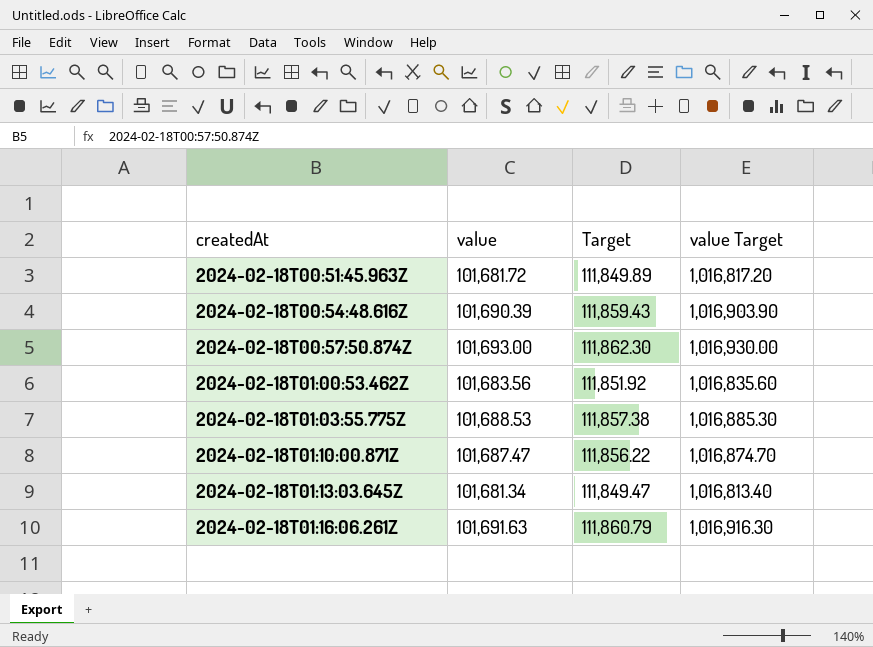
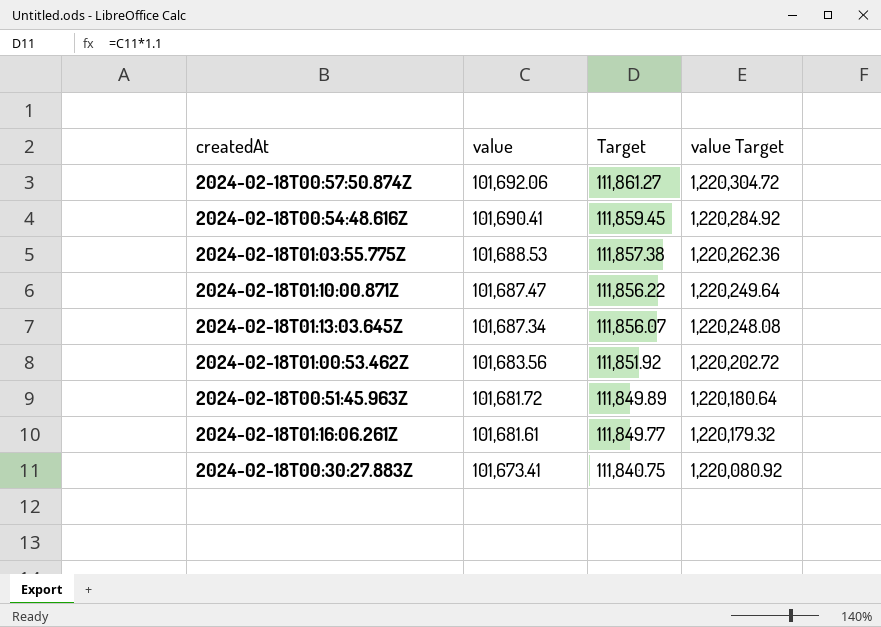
row order: createdAt ascending -> value descending
column value Target | formula: [value] * 10 -> [value] * 12
2024-02-18T00:57:50.874Z | value: 101,693.00 -> 101,692.06
2024-02-18T00:57:50.874Z | Target: 111,862.30 -> 111,861.27
2024-02-18T00:54:48.616Z | value: 101,690.39 -> 101,690.41
2024-02-18T00:54:48.616Z | Target: 111,859.43 -> 111,859.45
2024-02-18T01:13:03.645Z | value: 101,681.34 -> 101,687.34
2024-02-18T01:13:03.645Z | Target: 111,849.47 -> 111,856.07
2024-02-18T01:16:06.261Z | value: 101,691.63 -> 101,681.61
2024-02-18T01:16:06.261Z | Target: 111,860.79 -> 111,849.77
row 2024-02-18T00:30:27.883Z: none -> 101,673.41 | 111,840.75 | 1,220,080.92

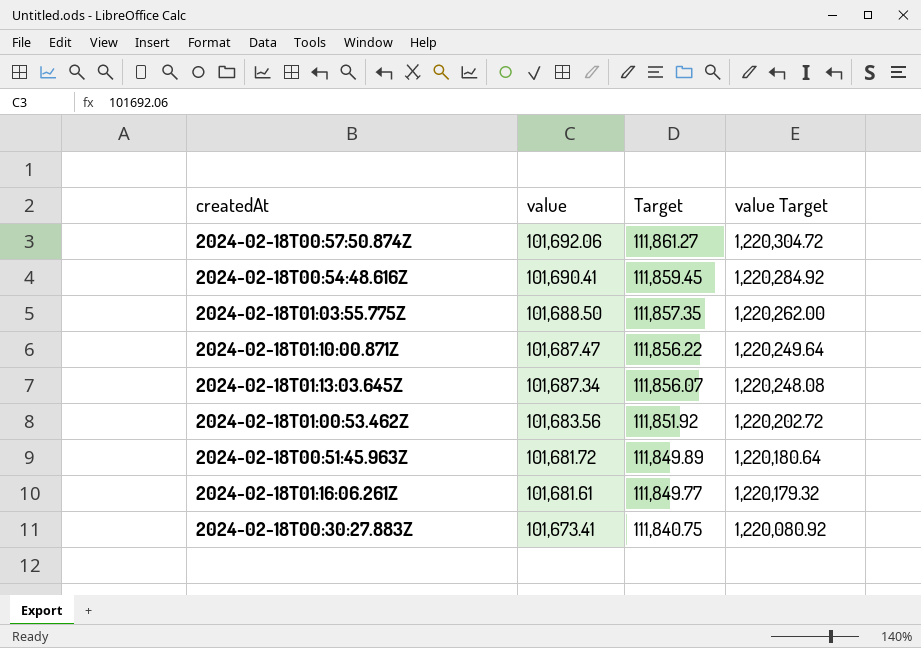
2024-02-18T01:03:55.775Z | value: 101,688.53 -> 101,688.50
2024-02-18T01:03:55.775Z | Target: 111,857.38 -> 111,857.35
2024-02-18T01:03:55.775Z | value Target: 1,220,262.36 -> 1,220,262.00

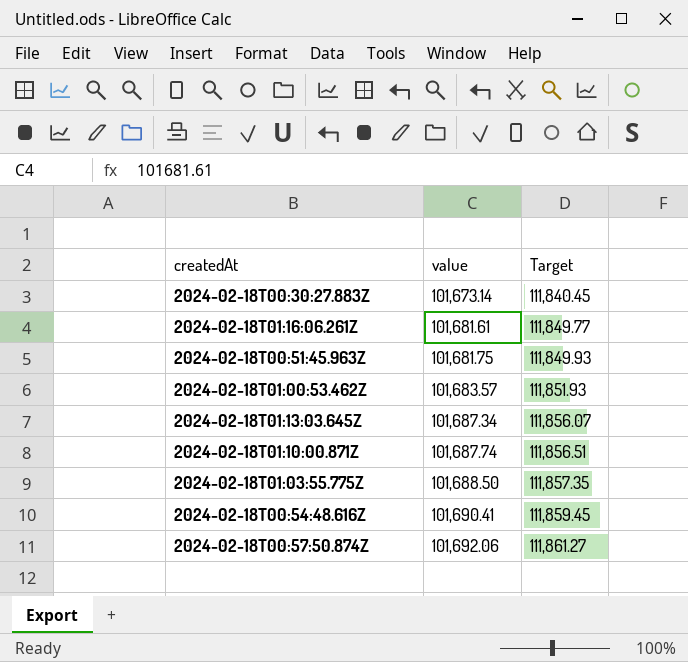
row order: value descending -> value ascending
column value Target | formula: [value] * 12 -> none
2024-02-18T00:30:27.883Z | value: 101,673.41 -> 101,673.14
2024-02-18T00:30:27.883Z | Target: 111,840.75 -> 111,840.45
2024-02-18T00:51:45.963Z | value: 101,681.72 -> 101,681.75
2024-02-18T00:51:45.963Z | Target: 111,849.89 -> 111,849.93
2024-02-18T01:00:53.462Z | value: 101,683.56 -> 101,683.57
2024-02-18T01:00:53.462Z | Target: 111,851.92 -> 111,851.93
2024-02-18T01:10:00.871Z | value: 101,687.47 -> 101,687.74
2024-02-18T01:10:00.871Z | Target: 111,856.22 -> 111,856.51

